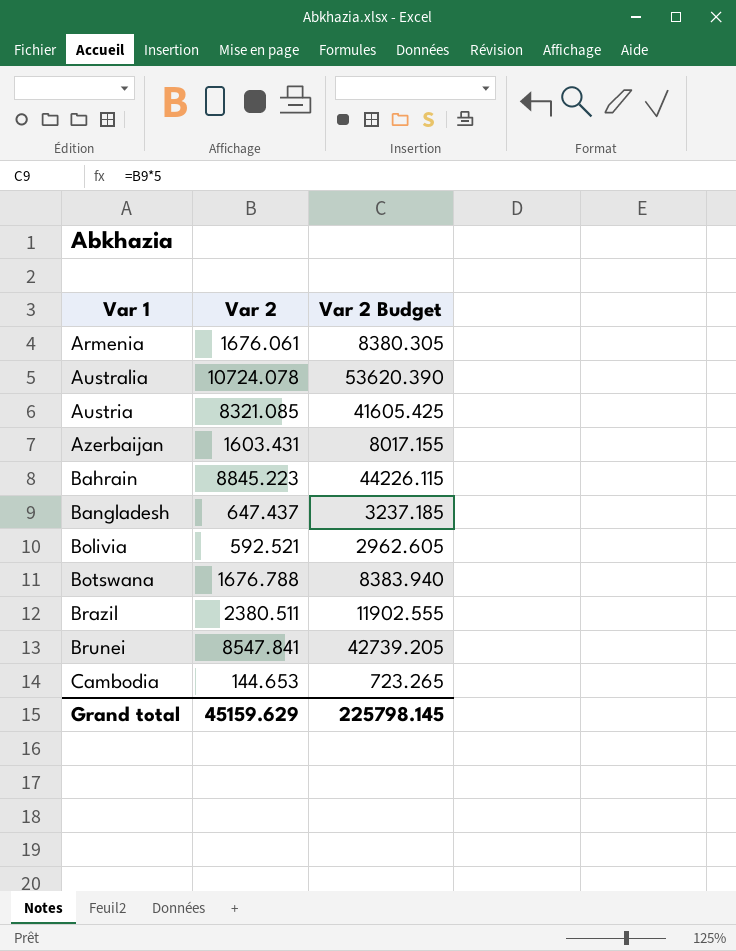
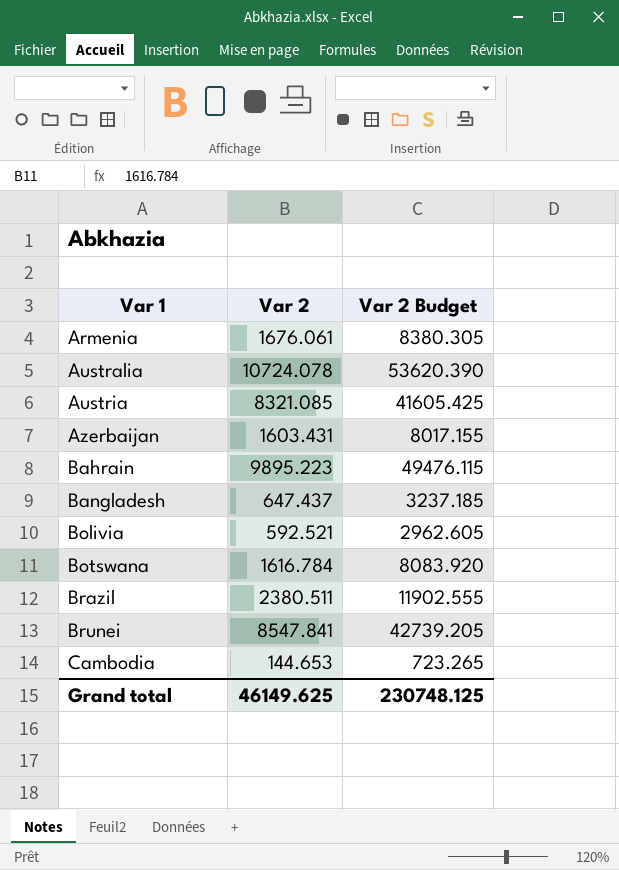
Bahrain | Var 2: 8845.223 -> 9895.223
Bahrain | Var 2 Budget: 44226.115 -> 49476.115
Botswana | Var 2: 1676.788 -> 1616.784
Botswana | Var 2 Budget: 8383.940 -> 8083.920
Grand total | Var 2: 45159.629 -> 46149.625
Grand total | Var 2 Budget: 225798.145 -> 230748.125

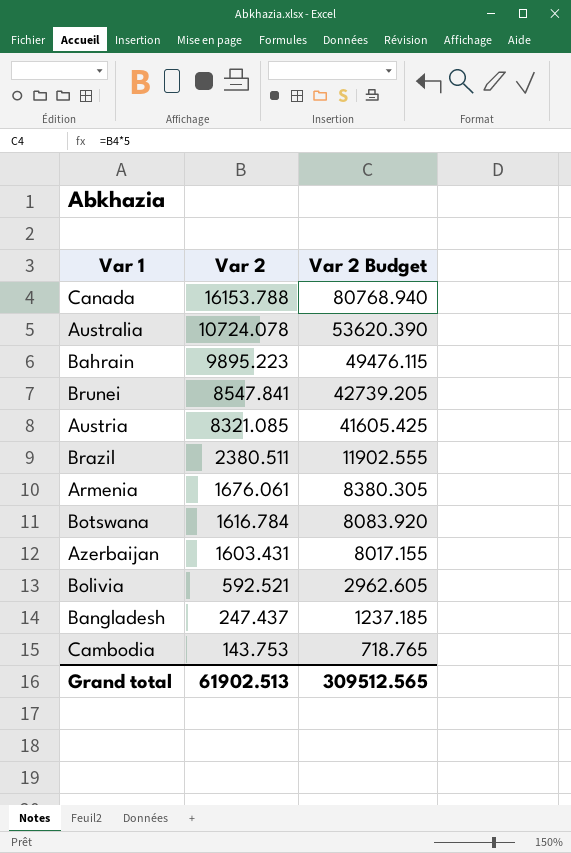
row order: Var 1 ascending -> Var 2 descending
row Canada: none -> 16153.788 | 80768.940
Bangladesh | Var 2: 647.437 -> 247.437
Bangladesh | Var 2 Budget: 3237.185 -> 1237.185
Cambodia | Var 2: 144.653 -> 143.753
Cambodia | Var 2 Budget: 723.265 -> 718.765
Grand total | Var 2: 46149.625 -> 61902.513
Grand total | Var 2 Budget: 230748.125 -> 309512.565

